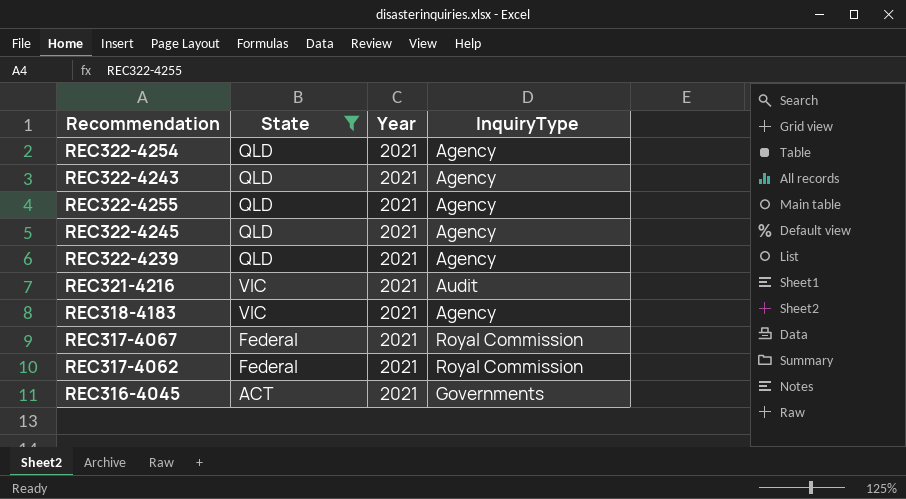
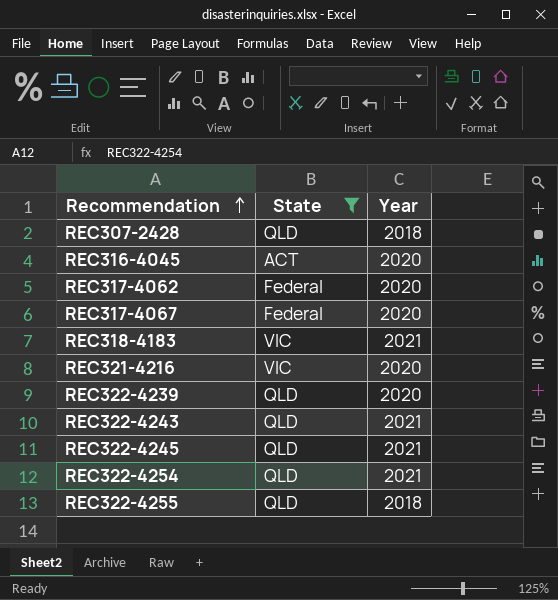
row order: none -> Recommendation ascending
column InquiryType | position: 4 -> none
row REC307-2428: none -> QLD | 2018
REC316-4045 | Year: 2021 -> 2020
REC317-4062 | Year: 2021 -> 2020
REC317-4067 | Year: 2021 -> 2020
REC321-4216 | Year: 2021 -> 2020
REC322-4239 | Year: 2021 -> 2020
REC322-4255 | Year: 2021 -> 2018

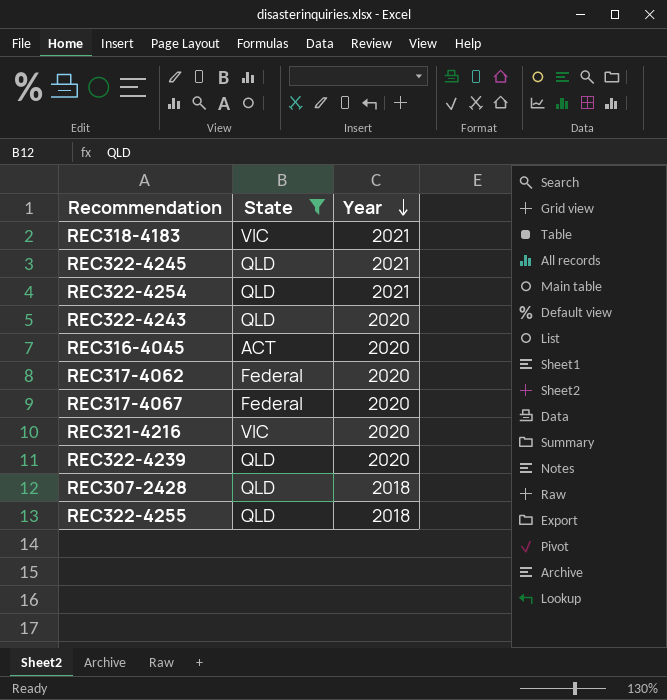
row order: Recommendation ascending -> Year descending
REC322-4243 | Year: 2021 -> 2020

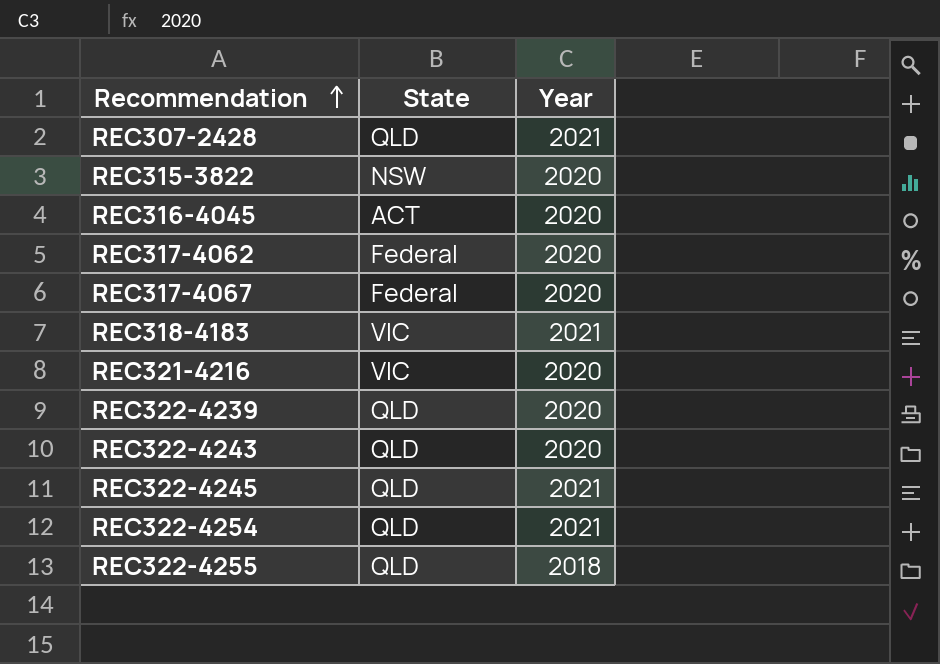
filter: State != NSW -> none
row order: Year descending -> Recommendation ascending
REC307-2428 | Year: 2018 -> 2021

